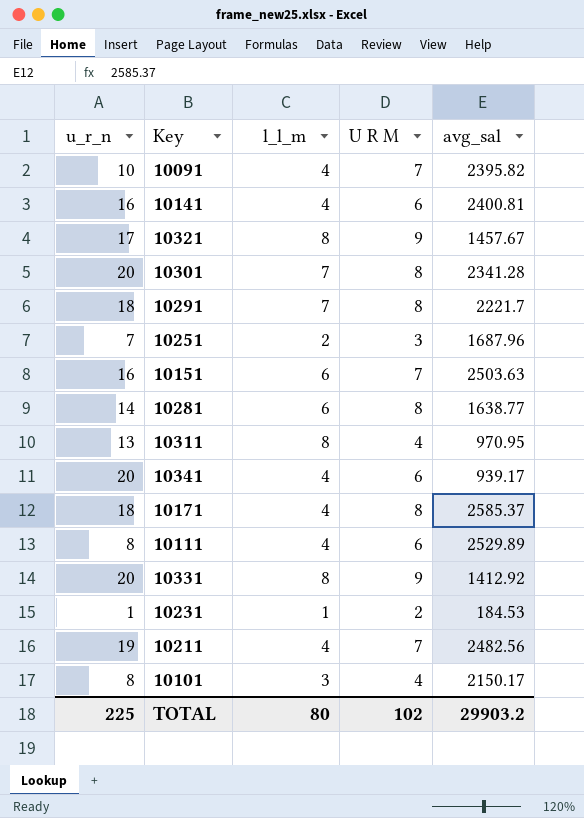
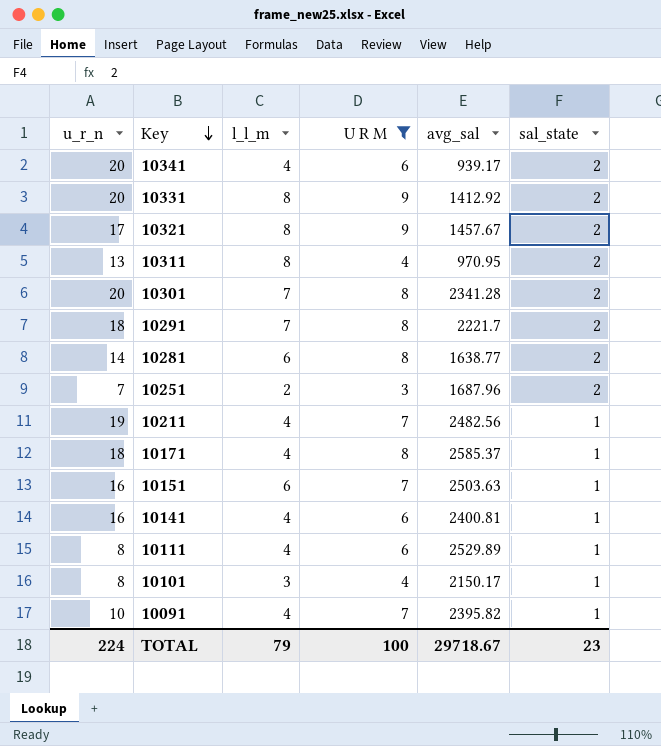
filter: none -> U R M != 2
row order: none -> Key descending
column sal_state | position: none -> 6
TOTAL | u_r_n: 225 -> 224
TOTAL | l_l_m: 80 -> 79
TOTAL | U R M: 102 -> 100
TOTAL | avg_sal: 29903.2 -> 29718.67

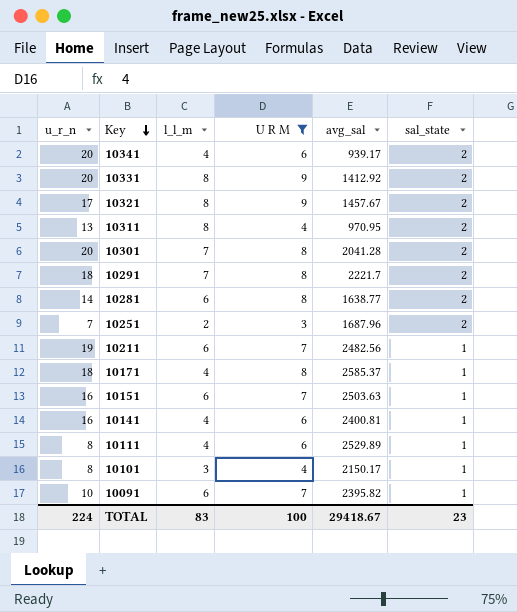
10301 | avg_sal: 2341.28 -> 2041.28
10211 | l_l_m: 4 -> 6
10091 | l_l_m: 4 -> 6
TOTAL | l_l_m: 79 -> 83
TOTAL | avg_sal: 29718.67 -> 29418.67

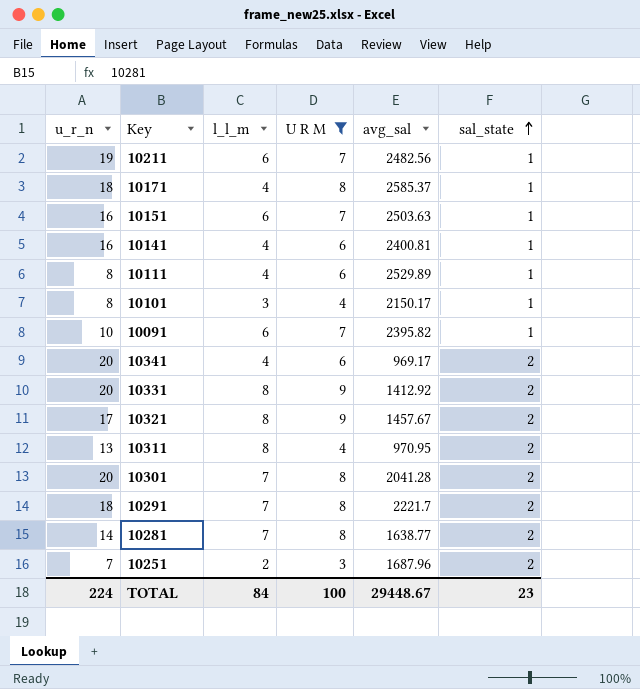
row order: Key descending -> sal_state ascending
10341 | avg_sal: 939.17 -> 969.17
10281 | l_l_m: 6 -> 7
TOTAL | l_l_m: 83 -> 84
TOTAL | avg_sal: 29418.67 -> 29448.67

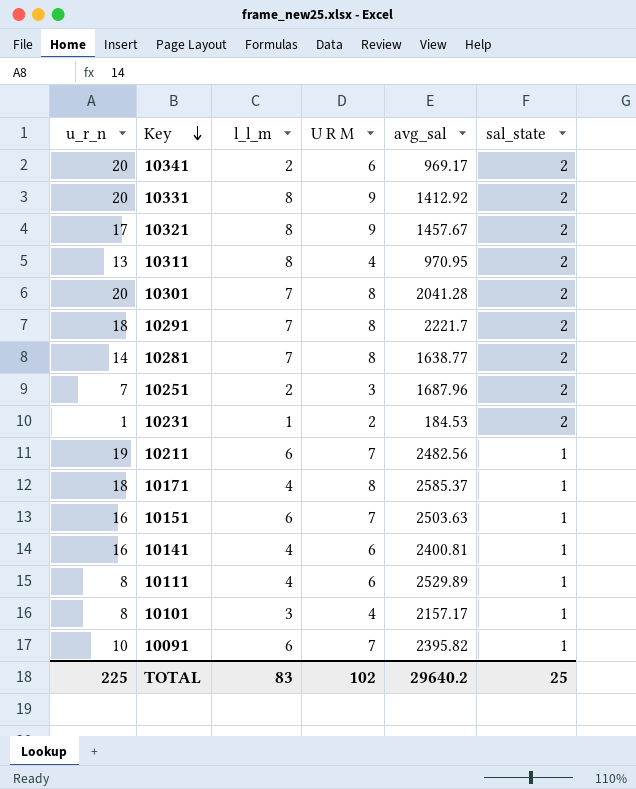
filter: U R M != 2 -> none
row order: sal_state ascending -> Key descending
10341 | l_l_m: 4 -> 2
10101 | avg_sal: 2150.17 -> 2157.17
TOTAL | u_r_n: 224 -> 225
TOTAL | l_l_m: 84 -> 83
TOTAL | U R M: 100 -> 102
TOTAL | avg_sal: 29448.67 -> 29640.2
TOTAL | sal_state: 23 -> 25

